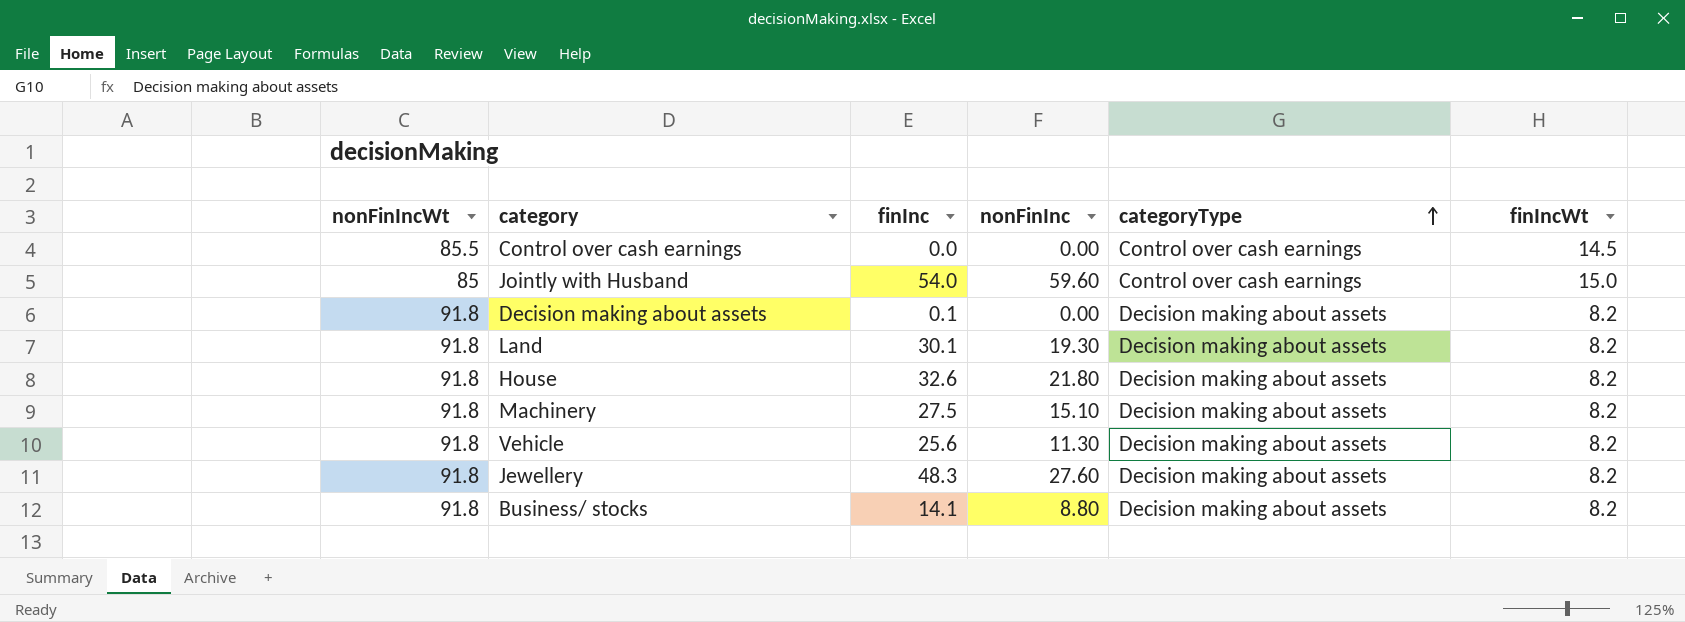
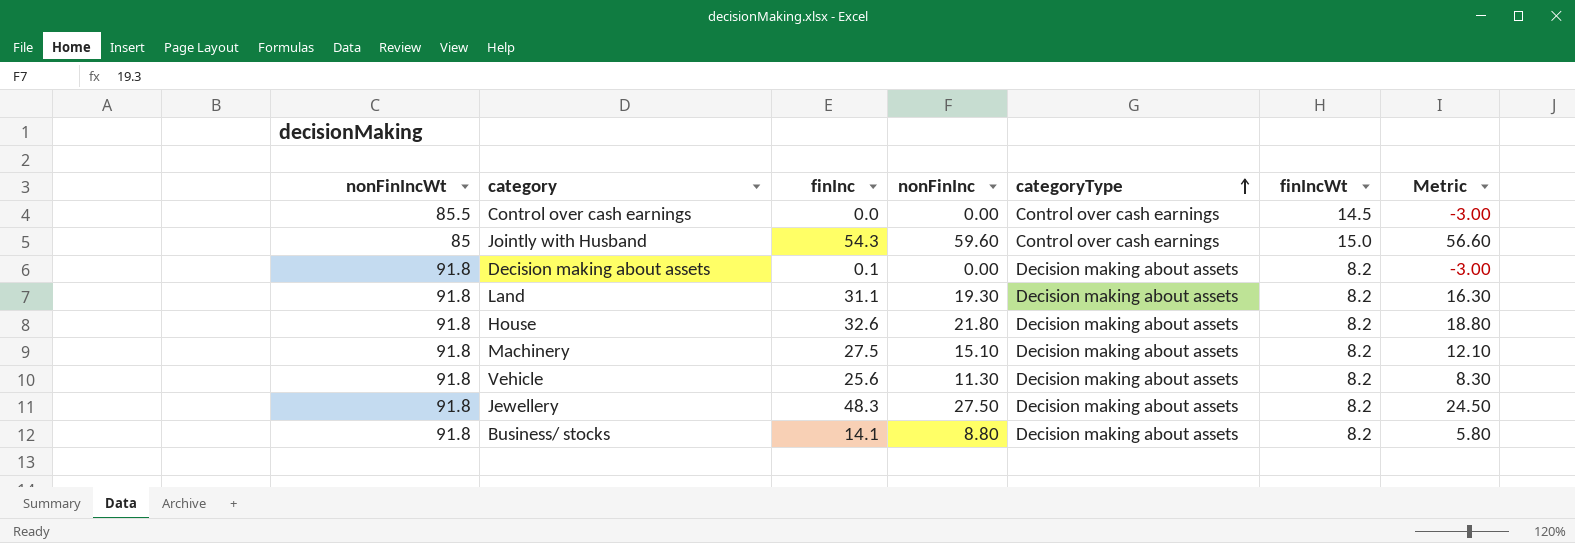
column Metric | formula: none -> [nonFinInc] - 3
Jointly with Husband | finInc: 54.0 -> 54.3
Land | finInc: 30.1 -> 31.1
Jewellery | nonFinInc: 27.60 -> 27.50

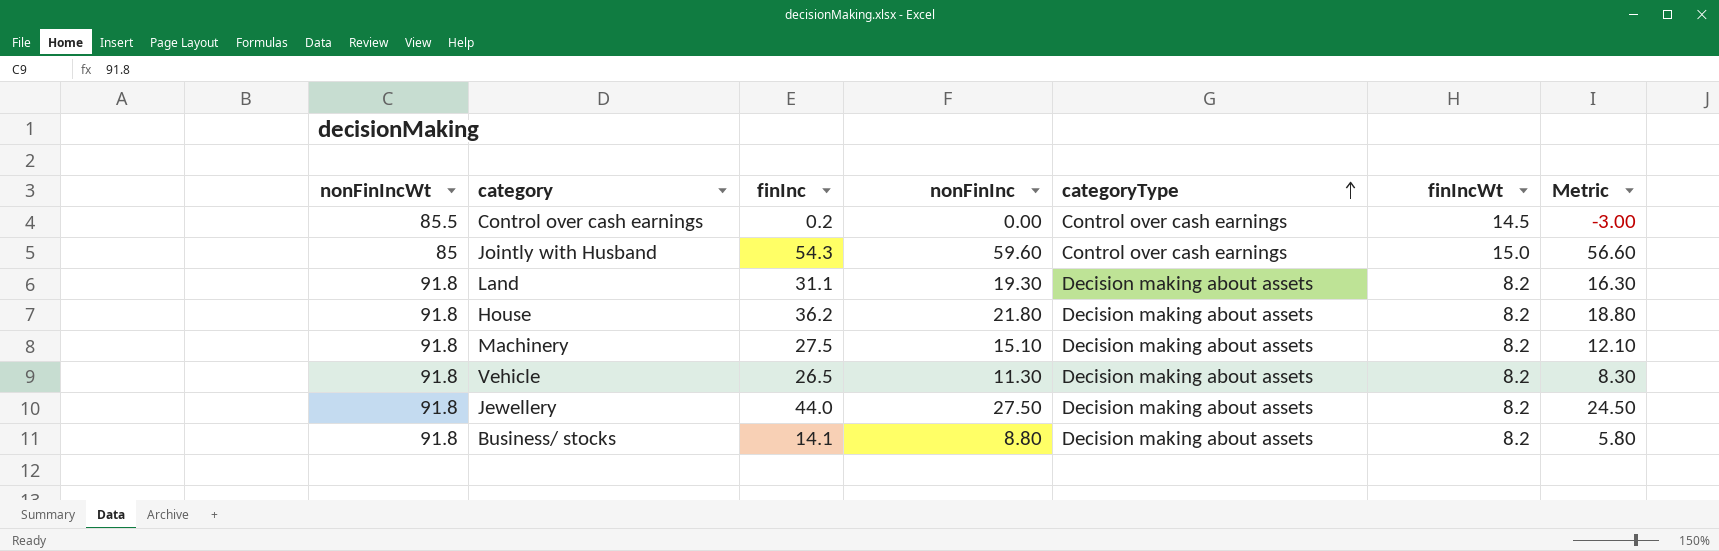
row Decision making about assets: 91.8 | 0.1 | 0.00 | Decision making about assets | 8.2 | -3.00 -> none
Control over cash earnings | finInc: 0.0 -> 0.2
House | finInc: 32.6 -> 36.2
Vehicle | finInc: 25.6 -> 26.5
Jewellery | finInc: 48.3 -> 44.0

